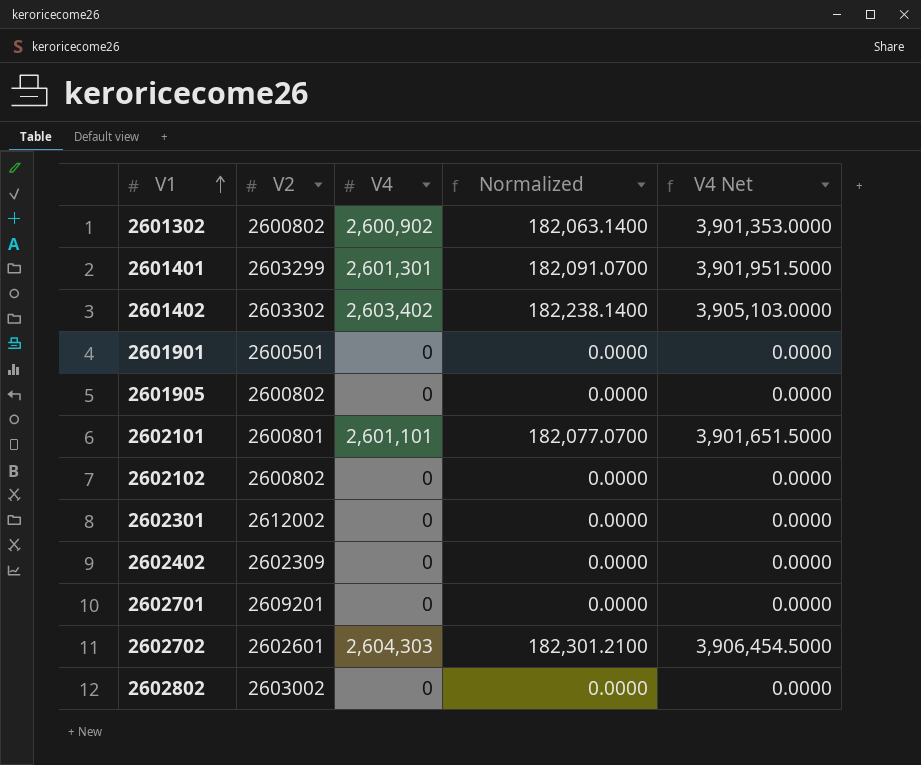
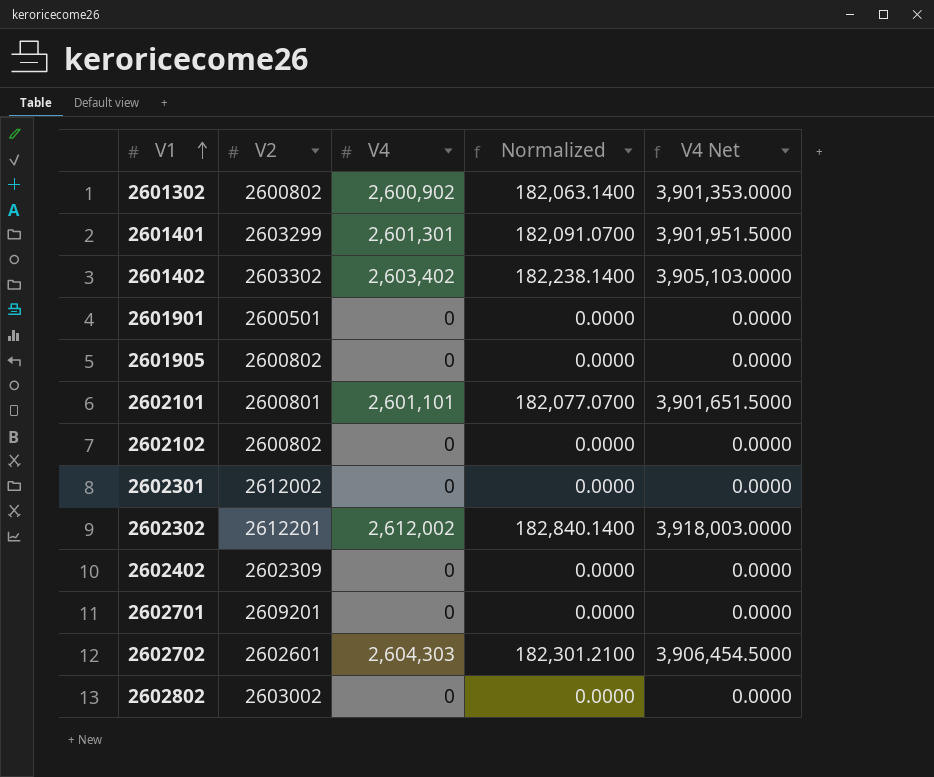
row 2602302: none -> 2612201 | 2,612,002 | 182,840.1400 | 3,918,003.0000

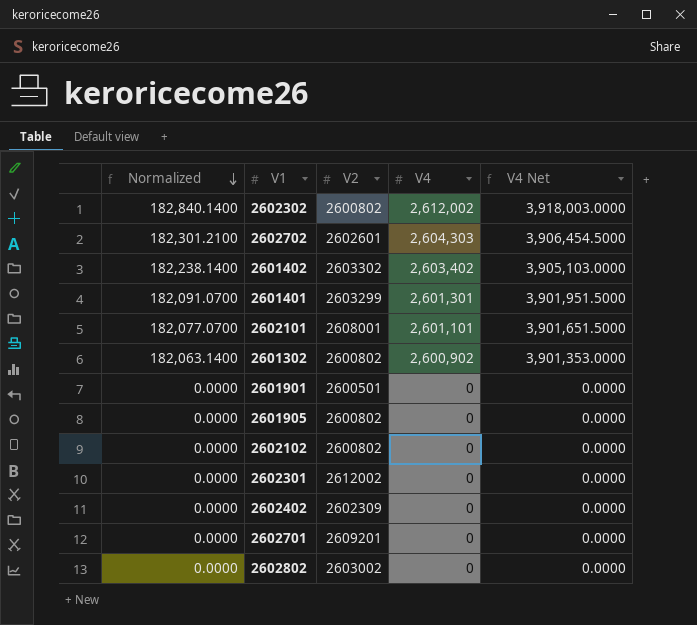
row order: V1 ascending -> Normalized descending
column Normalized | position: 4 -> 1
2602302 | V2: 2612201 -> 2600802
2602101 | V2: 2600801 -> 2608001

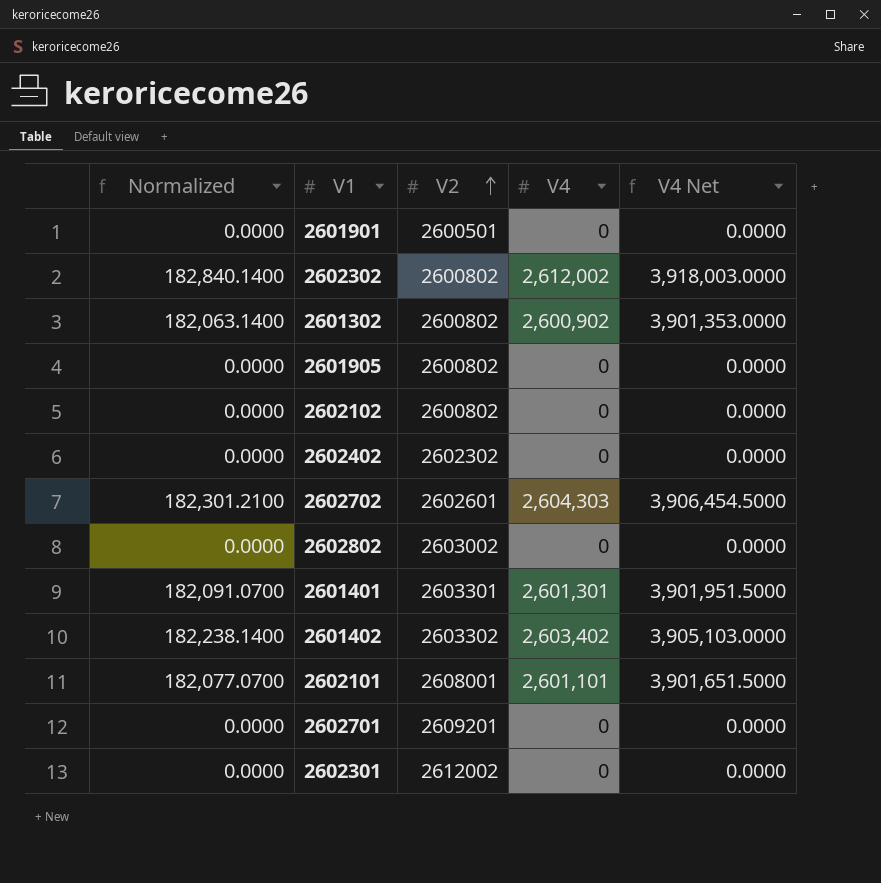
row order: Normalized descending -> V2 ascending
2602402 | V2: 2602309 -> 2602302
2601401 | V2: 2603299 -> 2603301

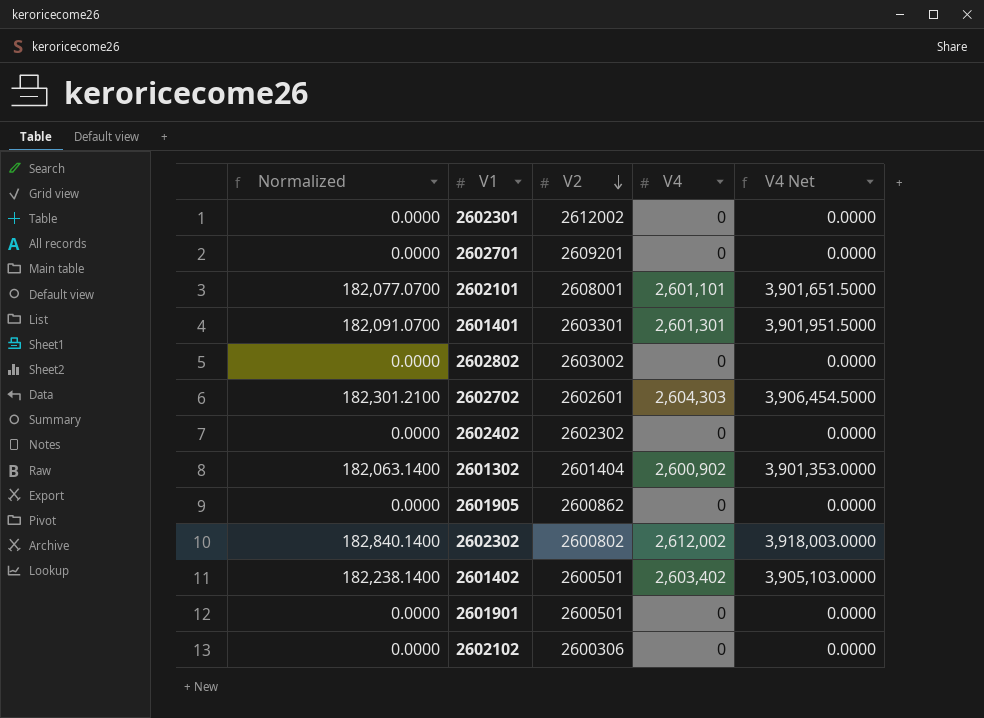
row order: V2 ascending -> V2 descending
2601302 | V2: 2600802 -> 2601404
2601905 | V2: 2600802 -> 2600862
2601402 | V2: 2603302 -> 2600501
2602102 | V2: 2600802 -> 2600306

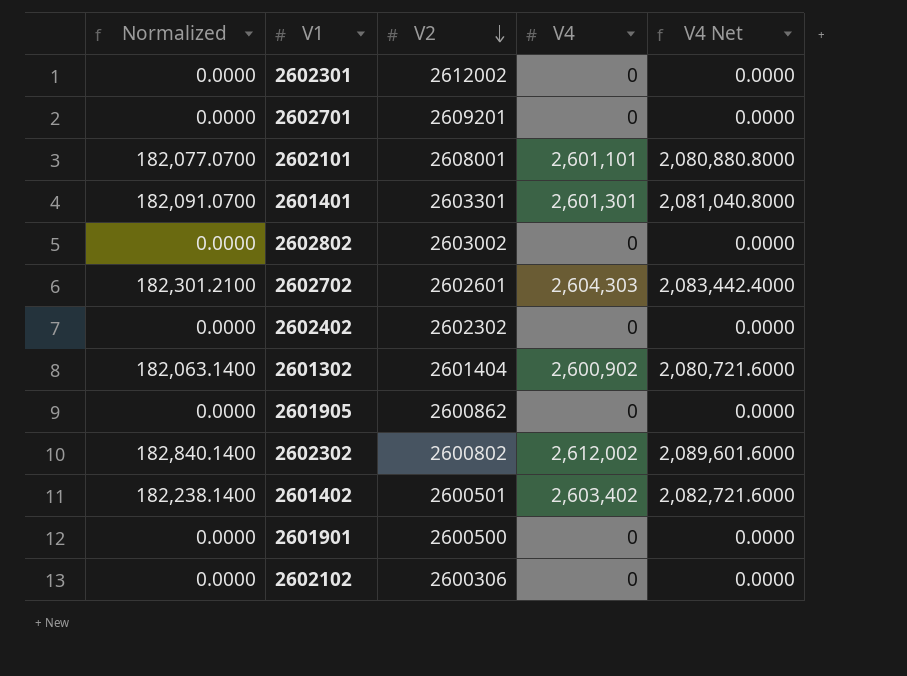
column V4 Net | formula: [V4] * 1.5 -> [V4] * 0.8
2601901 | V2: 2600501 -> 2600500

